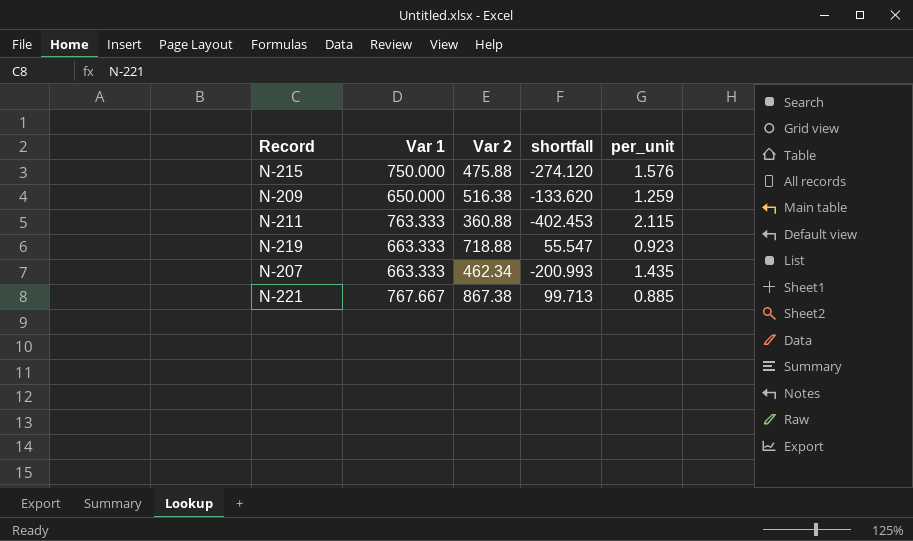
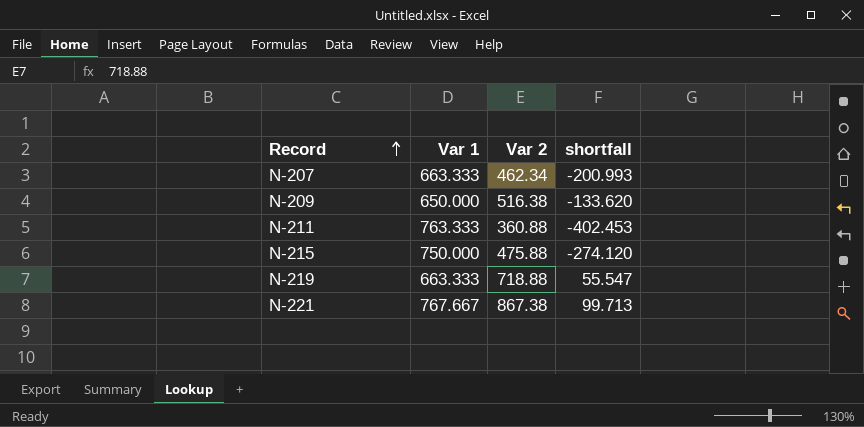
row order: none -> Record ascending
column per_unit | formula: [Var 1] / [Var 2] -> none

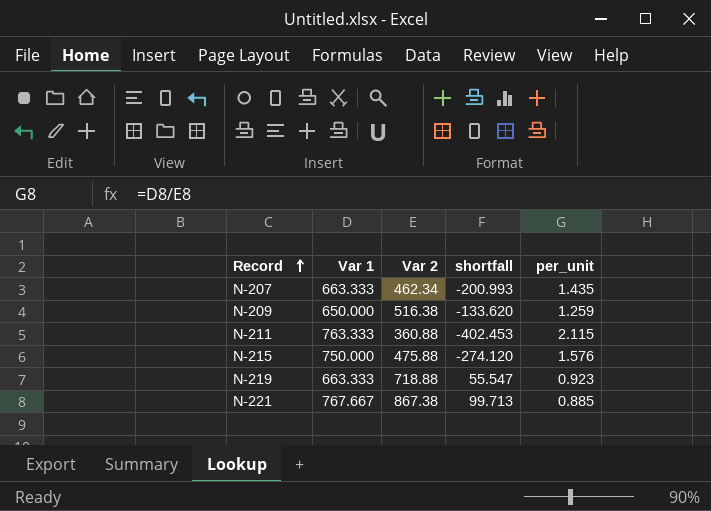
column per_unit | formula: none -> [Var 1] / [Var 2]

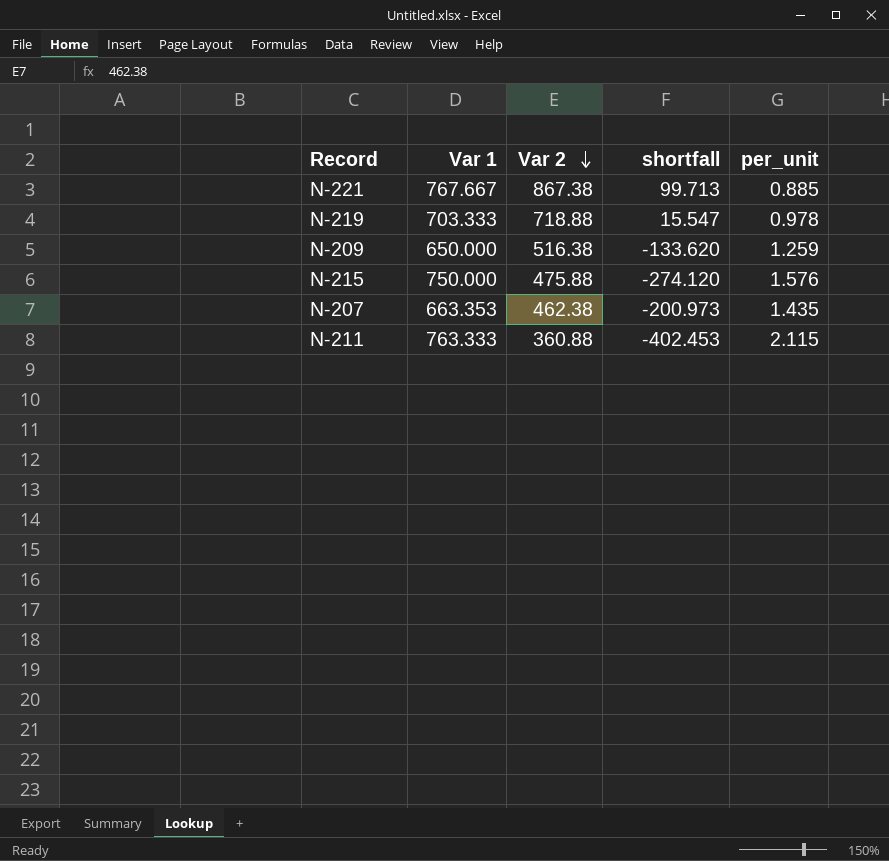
row order: Record ascending -> Var 2 descending
N-219 | Var 1: 663.333 -> 703.333
N-219 | shortfall: 55.547 -> 15.547
N-219 | per_unit: 0.923 -> 0.978
N-207 | Var 1: 663.333 -> 663.353
N-207 | Var 2: 462.34 -> 462.38
N-207 | shortfall: -200.993 -> -200.973

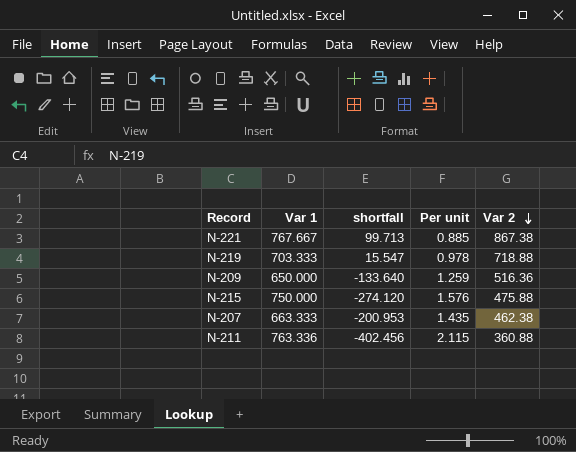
column name: per_unit -> Per unit
column Var 2 | position: 3 -> 5
N-209 | shortfall: -133.620 -> -133.640
N-209 | Var 2: 516.38 -> 516.36
N-207 | Var 1: 663.353 -> 663.333
N-207 | shortfall: -200.973 -> -200.953
N-211 | Var 1: 763.333 -> 763.336
N-211 | shortfall: -402.453 -> -402.456

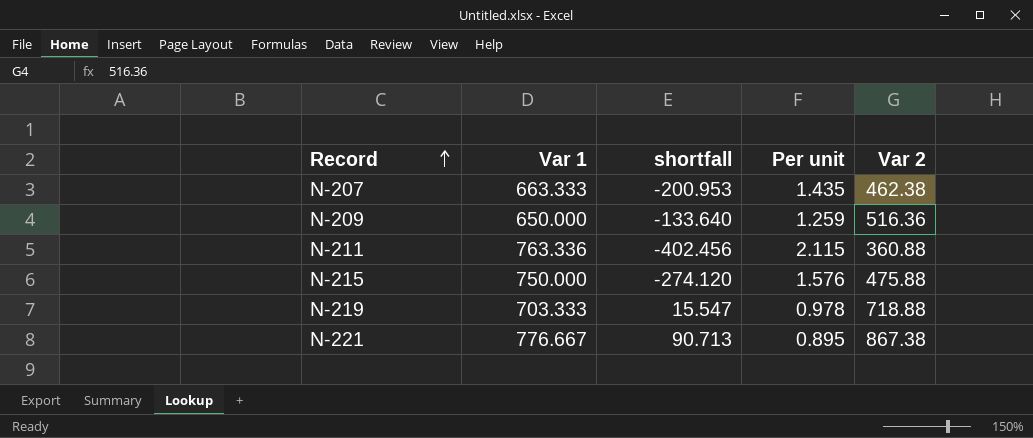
row order: Var 2 descending -> Record ascending
N-221 | Var 1: 767.667 -> 776.667
N-221 | shortfall: 99.713 -> 90.713
N-221 | Per unit: 0.885 -> 0.895

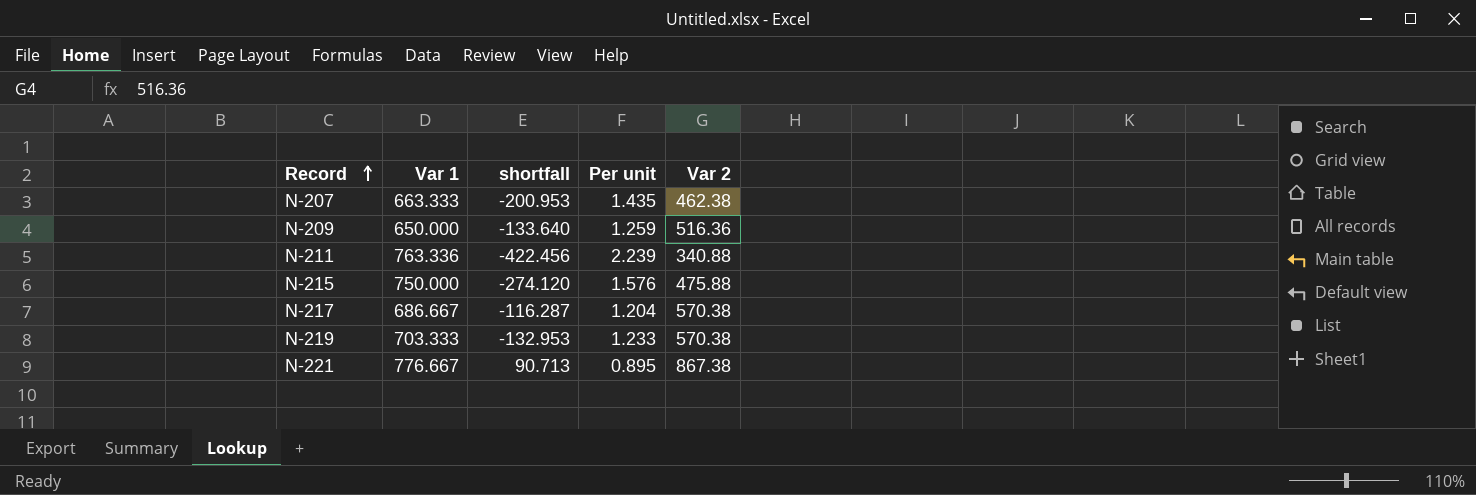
N-211 | shortfall: -402.456 -> -422.456
N-211 | Per unit: 2.115 -> 2.239
N-211 | Var 2: 360.88 -> 340.88
row N-217: none -> 686.667 | -116.287 | 1.204 | 570.38
N-219 | shortfall: 15.547 -> -132.953
N-219 | Per unit: 0.978 -> 1.233
N-219 | Var 2: 718.88 -> 570.38

